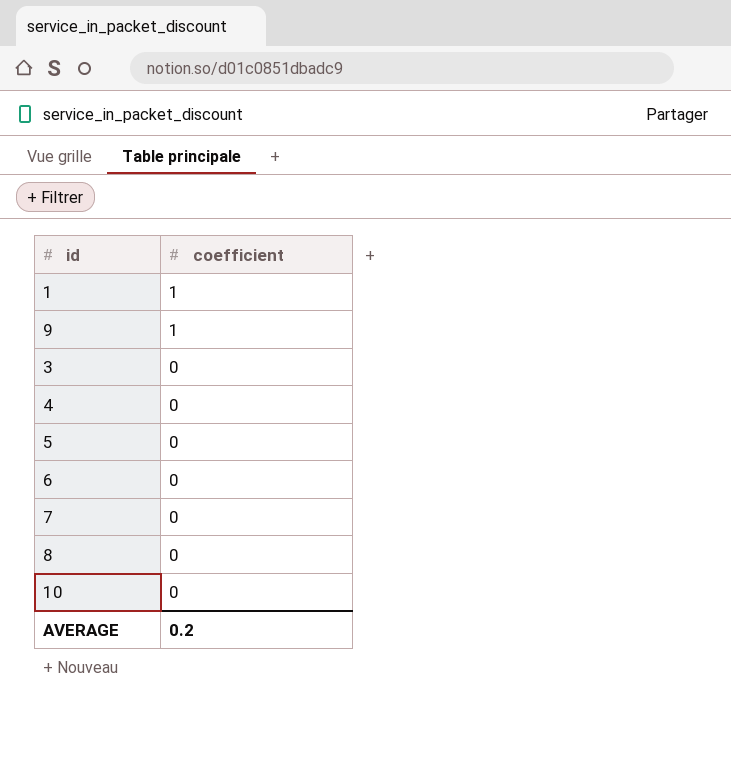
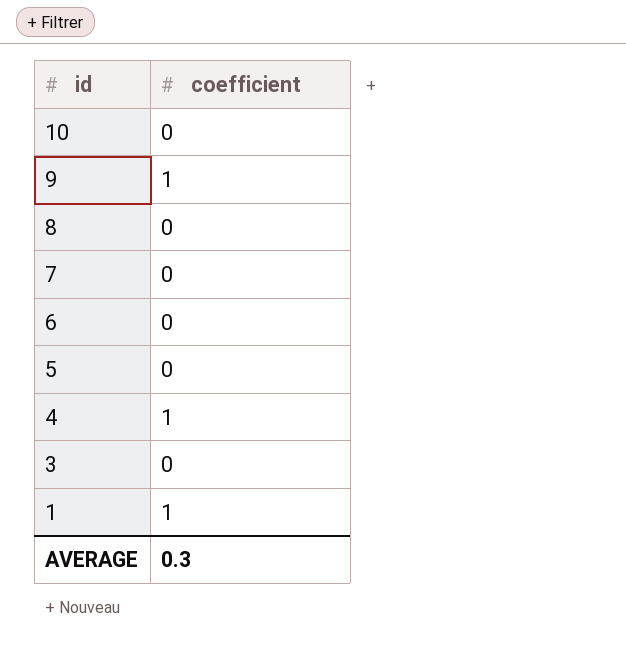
row order: coefficient descending -> id descending
4 | coefficient: 0 -> 1
AVERAGE | coefficient: 0.2 -> 0.3

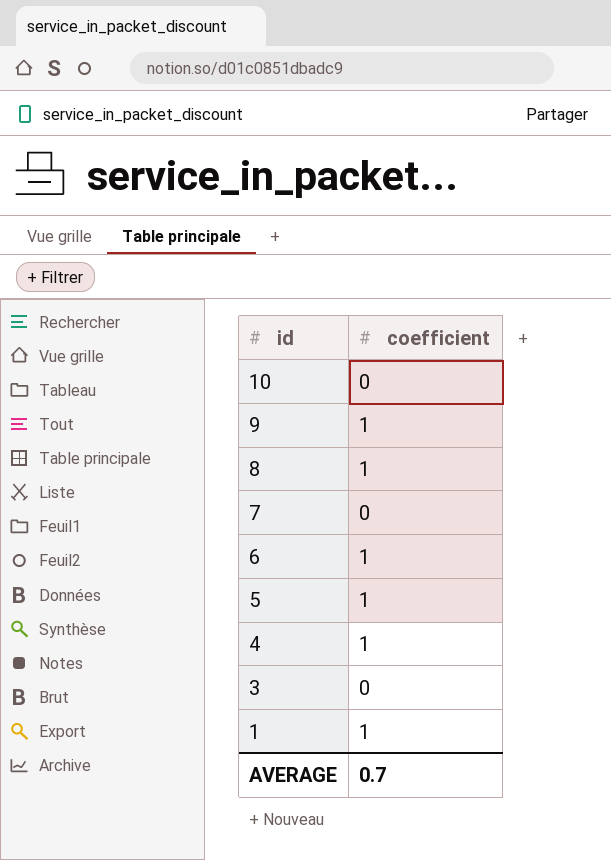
8 | coefficient: 0 -> 1
6 | coefficient: 0 -> 1
5 | coefficient: 0 -> 1
AVERAGE | coefficient: 0.3 -> 0.7

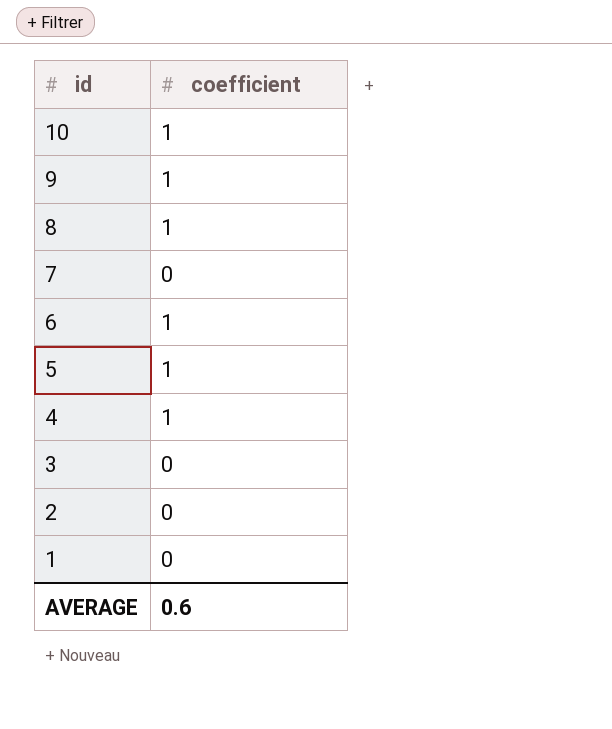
10 | coefficient: 0 -> 1
row 2: none -> 0
1 | coefficient: 1 -> 0
AVERAGE | coefficient: 0.7 -> 0.6

